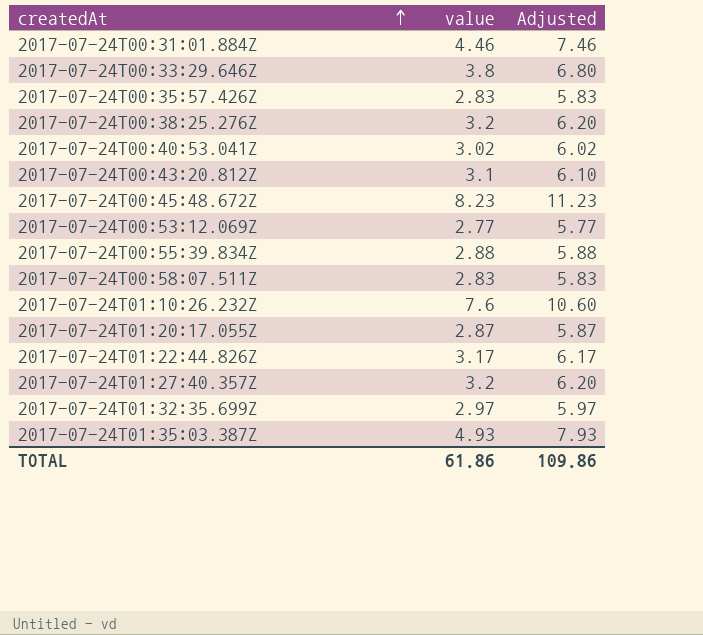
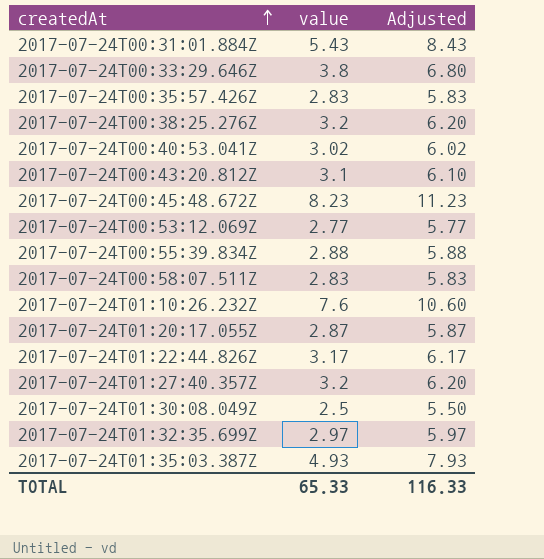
2017-07-24T00:31:01.884Z | value: 4.46 -> 5.43
2017-07-24T00:31:01.884Z | Adjusted: 7.46 -> 8.43
row 2017-07-24T01:30:08.049Z: none -> 2.5 | 5.50
TOTAL | value: 61.86 -> 65.33
TOTAL | Adjusted: 109.86 -> 116.33

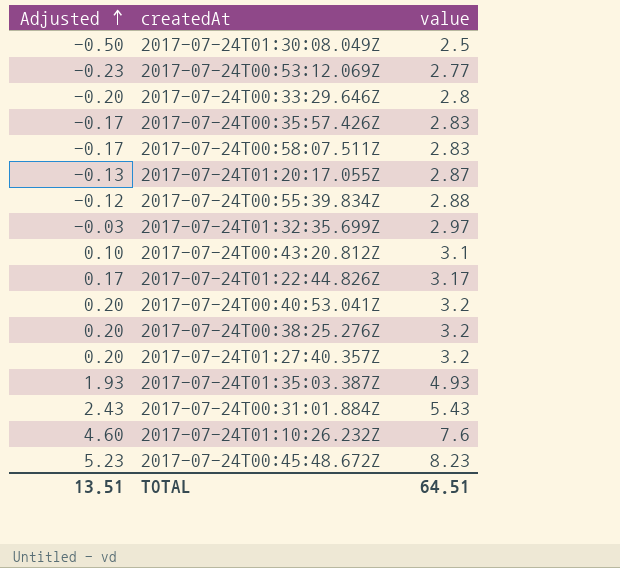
row order: createdAt ascending -> Adjusted ascending
column Adjusted | formula: [value] + 3 -> [value] - 3
column Adjusted | position: 3 -> 1
2017-07-24T00:33:29.646Z | value: 3.8 -> 2.8
2017-07-24T00:40:53.041Z | value: 3.02 -> 3.2
TOTAL | Adjusted: 116.33 -> 13.51
TOTAL | value: 65.33 -> 64.51

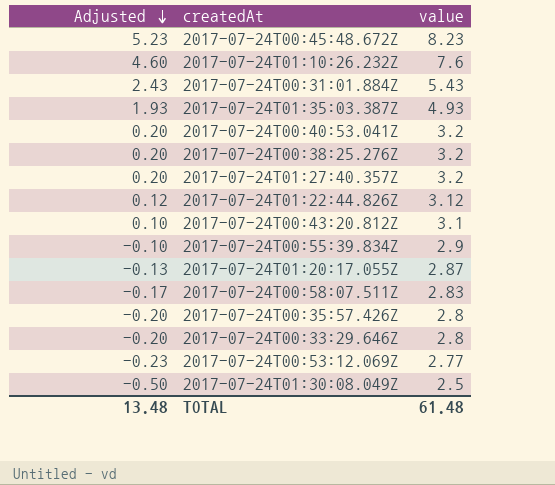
row order: Adjusted ascending -> Adjusted descending
row 2017-07-24T01:32:35.699Z: -0.03 | 2.97 -> none
2017-07-24T01:22:44.826Z | Adjusted: 0.17 -> 0.12
2017-07-24T01:22:44.826Z | value: 3.17 -> 3.12
2017-07-24T00:55:39.834Z | Adjusted: -0.12 -> -0.10
2017-07-24T00:55:39.834Z | value: 2.88 -> 2.9
2017-07-24T00:35:57.426Z | Adjusted: -0.17 -> -0.20
2017-07-24T00:35:57.426Z | value: 2.83 -> 2.8
TOTAL | Adjusted: 13.51 -> 13.48
TOTAL | value: 64.51 -> 61.48

